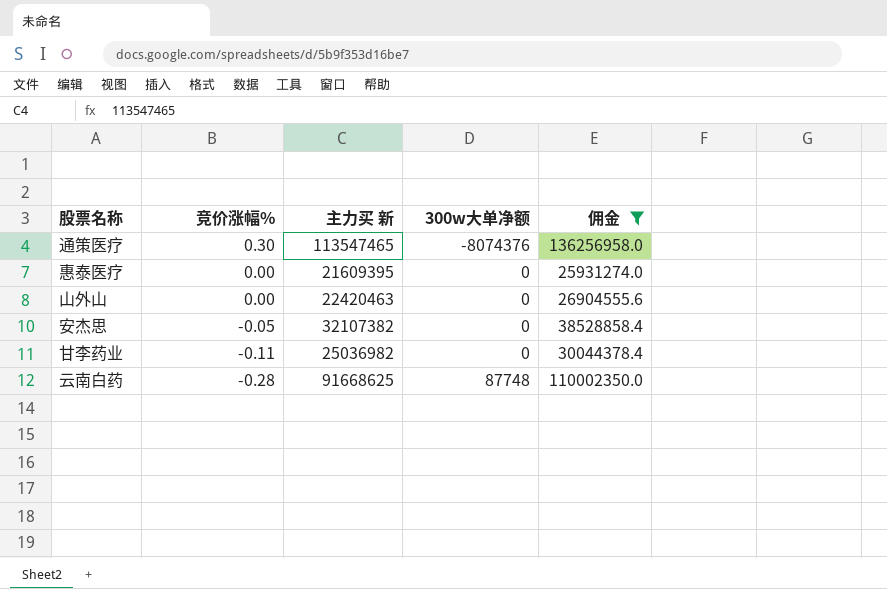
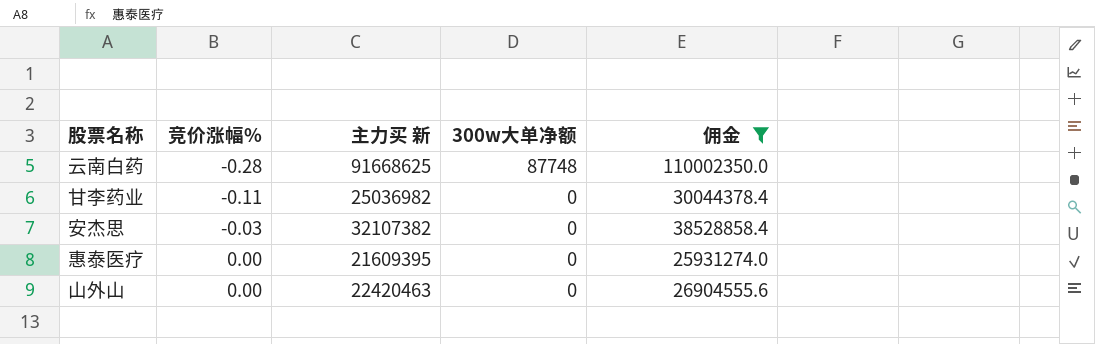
row order: 竞价涨幅% descending -> 竞价涨幅% ascending
row 通策医疗: 0.30 | 113547465 | -8074376 | 136256958.0 -> none
安杰思 | 竞价涨幅%: -0.05 -> -0.03

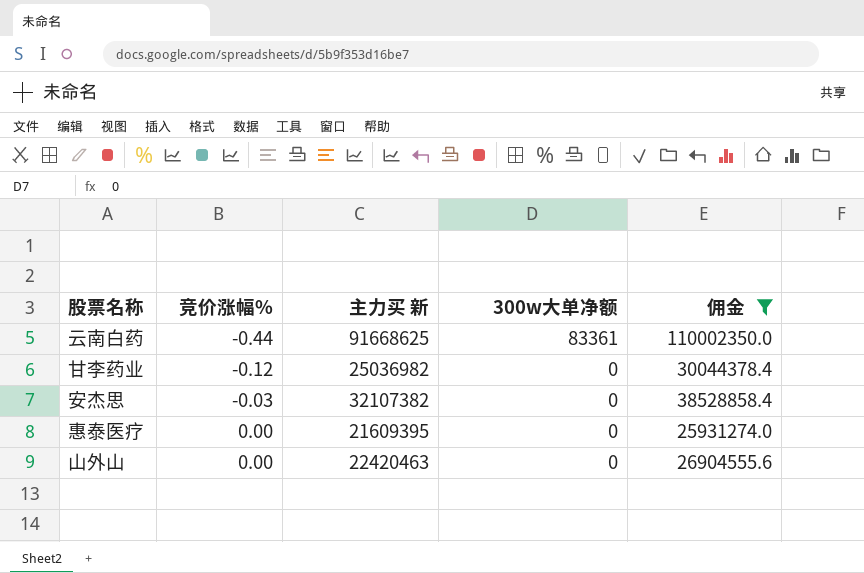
云南白药 | 竞价涨幅%: -0.28 -> -0.44
云南白药 | 300w大单净额: 87748 -> 83361
甘李药业 | 竞价涨幅%: -0.11 -> -0.12

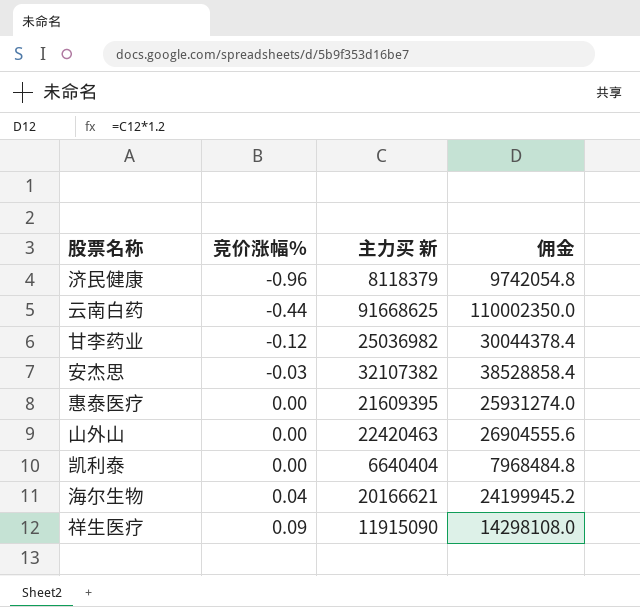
filter: 佣金 >= 25931274.0 -> none
column 300w大单净额 | position: 4 -> none

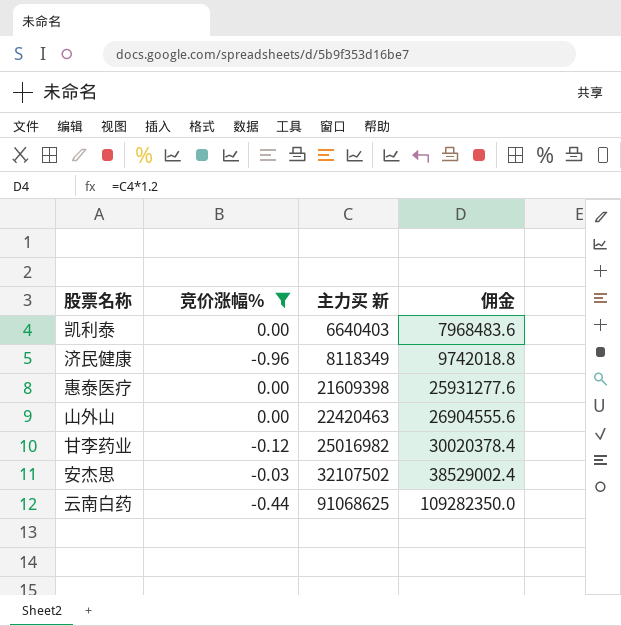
filter: none -> 竞价涨幅% <= 0.00
row order: 竞价涨幅% ascending -> 主力买 新 ascending
凯利泰 | 主力买 新: 6640404 -> 6640403
凯利泰 | 佣金: 7968484.8 -> 7968483.6
济民健康 | 主力买 新: 8118379 -> 8118349
济民健康 | 佣金: 9742054.8 -> 9742018.8
惠泰医疗 | 主力买 新: 21609395 -> 21609398
惠泰医疗 | 佣金: 25931274.0 -> 25931277.6
甘李药业 | 主力买 新: 25036982 -> 25016982
甘李药业 | 佣金: 30044378.4 -> 30020378.4
安杰思 | 主力买 新: 32107382 -> 32107502
安杰思 | 佣金: 38528858.4 -> 38529002.4
云南白药 | 主力买 新: 91668625 -> 91068625
云南白药 | 佣金: 110002350.0 -> 109282350.0

